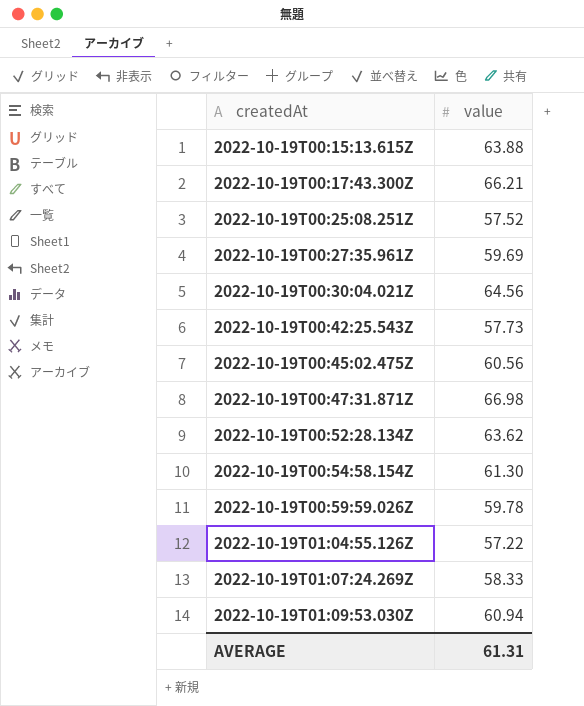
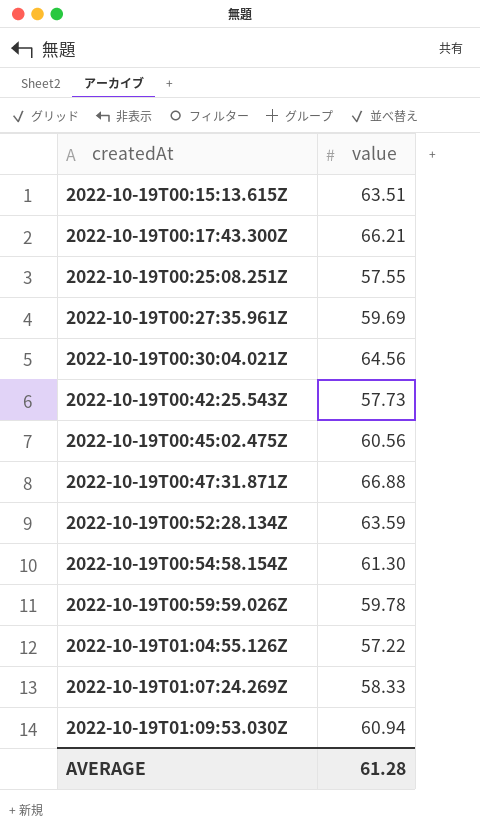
2022-10-19T00:15:13.615Z | value: 63.88 -> 63.51
2022-10-19T00:25:08.251Z | value: 57.52 -> 57.55
2022-10-19T00:47:31.871Z | value: 66.98 -> 66.88
2022-10-19T00:52:28.134Z | value: 63.62 -> 63.59
AVERAGE | value: 61.31 -> 61.28

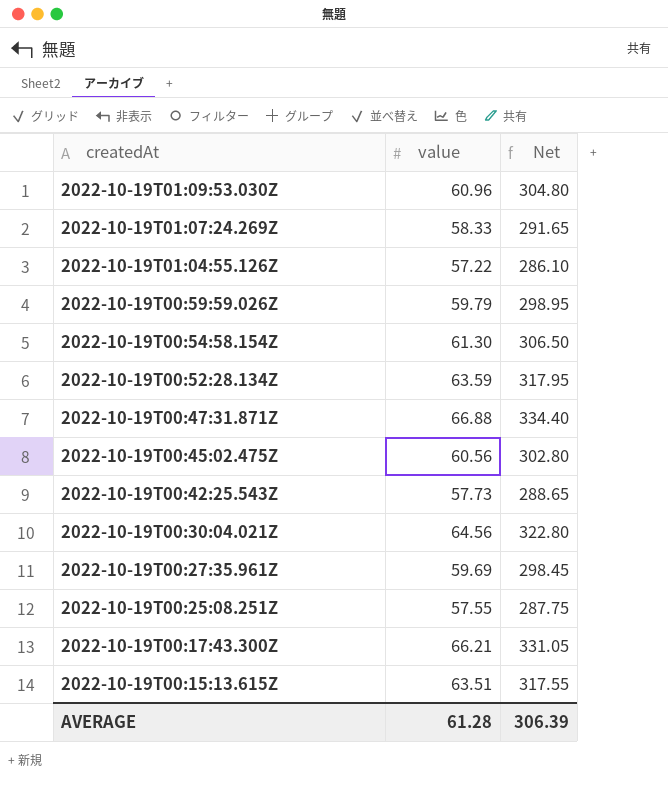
row order: createdAt ascending -> createdAt descending
column Net | formula: none -> [value] * 5
2022-10-19T01:09:53.030Z | value: 60.94 -> 60.96
2022-10-19T00:59:59.026Z | value: 59.78 -> 59.79

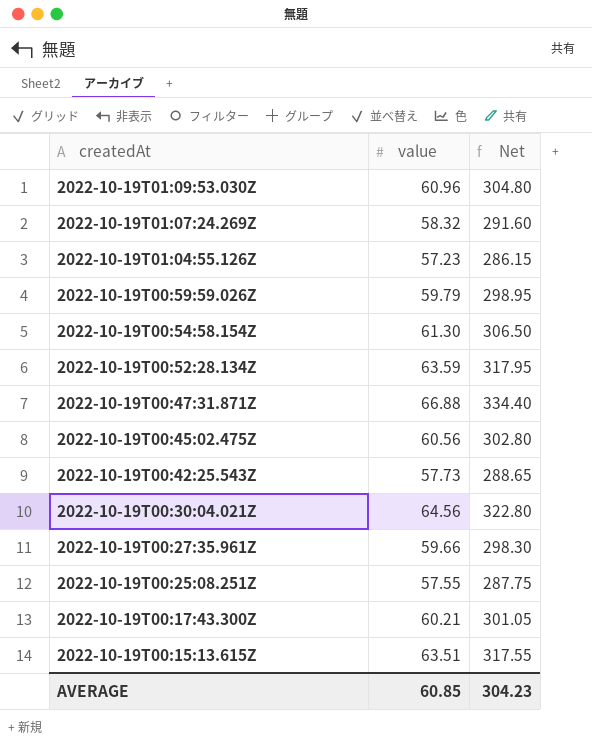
2022-10-19T01:07:24.269Z | value: 58.33 -> 58.32
2022-10-19T01:07:24.269Z | Net: 291.65 -> 291.60
2022-10-19T01:04:55.126Z | value: 57.22 -> 57.23
2022-10-19T01:04:55.126Z | Net: 286.10 -> 286.15
2022-10-19T00:27:35.961Z | value: 59.69 -> 59.66
2022-10-19T00:27:35.961Z | Net: 298.45 -> 298.30
2022-10-19T00:17:43.300Z | value: 66.21 -> 60.21
2022-10-19T00:17:43.300Z | Net: 331.05 -> 301.05
AVERAGE | value: 61.28 -> 60.85
AVERAGE | Net: 306.39 -> 304.23

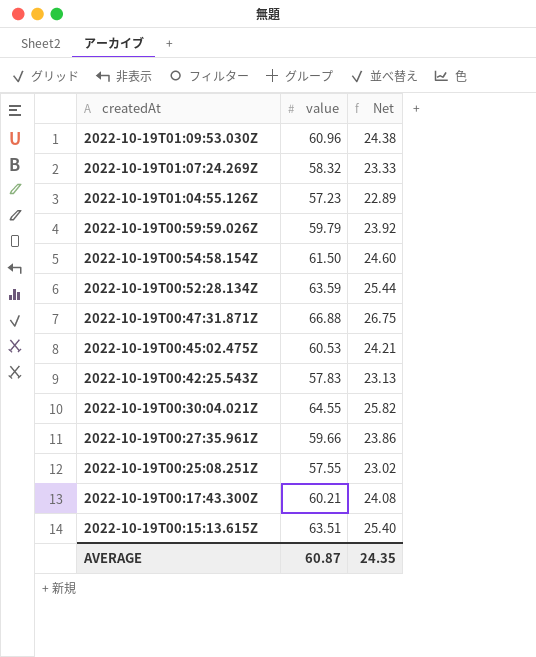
column Net | formula: [value] * 5 -> [value] * 0.4
2022-10-19T00:54:58.154Z | value: 61.30 -> 61.50
2022-10-19T00:45:02.475Z | value: 60.56 -> 60.53
2022-10-19T00:42:25.543Z | value: 57.73 -> 57.83
2022-10-19T00:30:04.021Z | value: 64.56 -> 64.55
AVERAGE | value: 60.85 -> 60.87
AVERAGE | Net: 304.23 -> 24.35

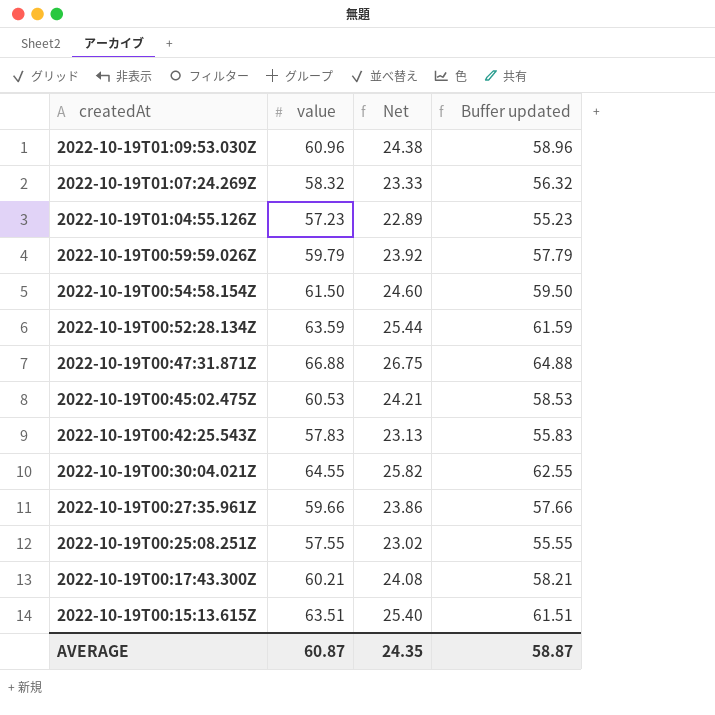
column Buffer updated | formula: none -> [value] - 2

